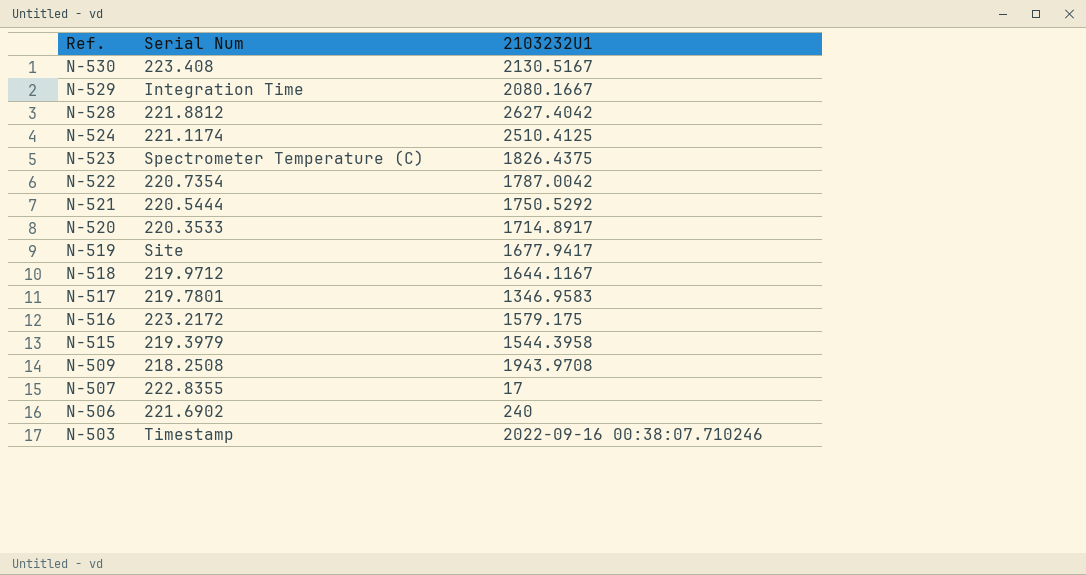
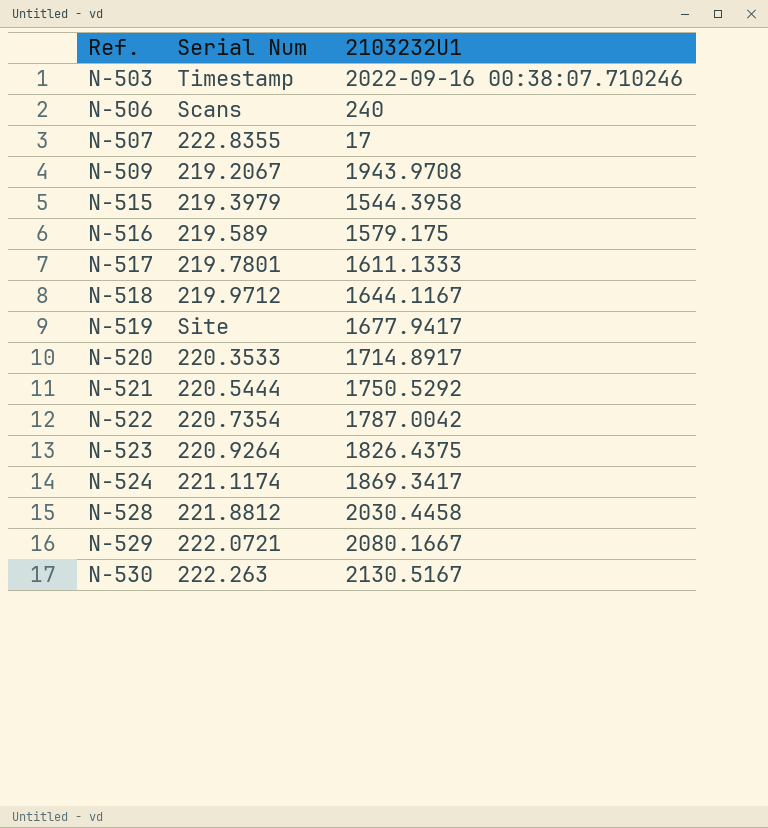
row order: Ref. descending -> Ref. ascending
N-506 | Serial Num: 221.6902 -> Scans
N-509 | Serial Num: 218.2508 -> 219.2067
N-516 | Serial Num: 223.2172 -> 219.589
N-517 | 2103232U1: 1346.9583 -> 1611.1333
N-523 | Serial Num: Spectrometer Temperature (C) -> 220.9264
N-524 | 2103232U1: 2510.4125 -> 1869.3417
N-528 | 2103232U1: 2627.4042 -> 2030.4458
N-529 | Serial Num: Integration Time -> 222.0721
N-530 | Serial Num: 223.408 -> 222.263

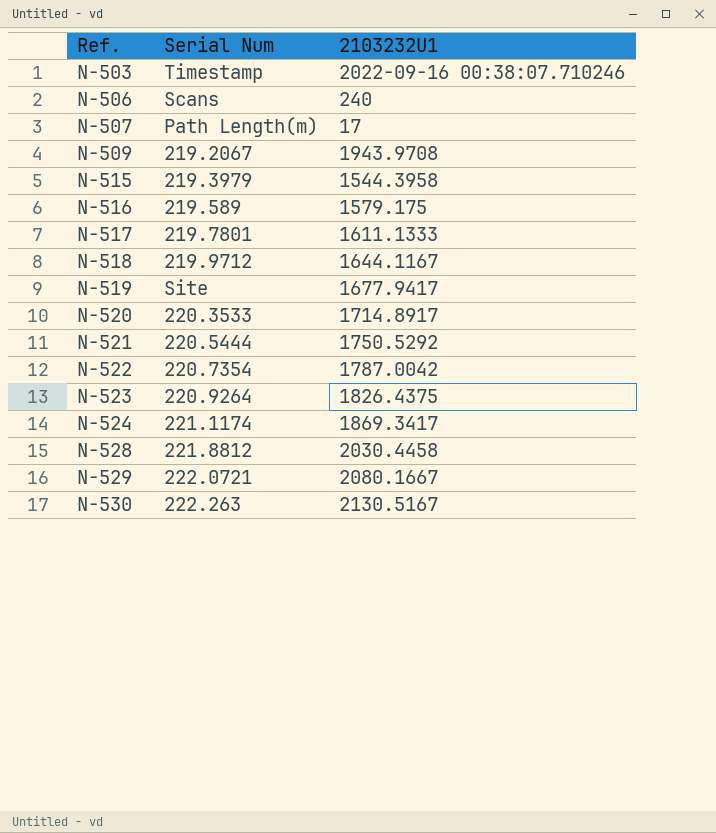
N-507 | Serial Num: 222.8355 -> Path Length(m)

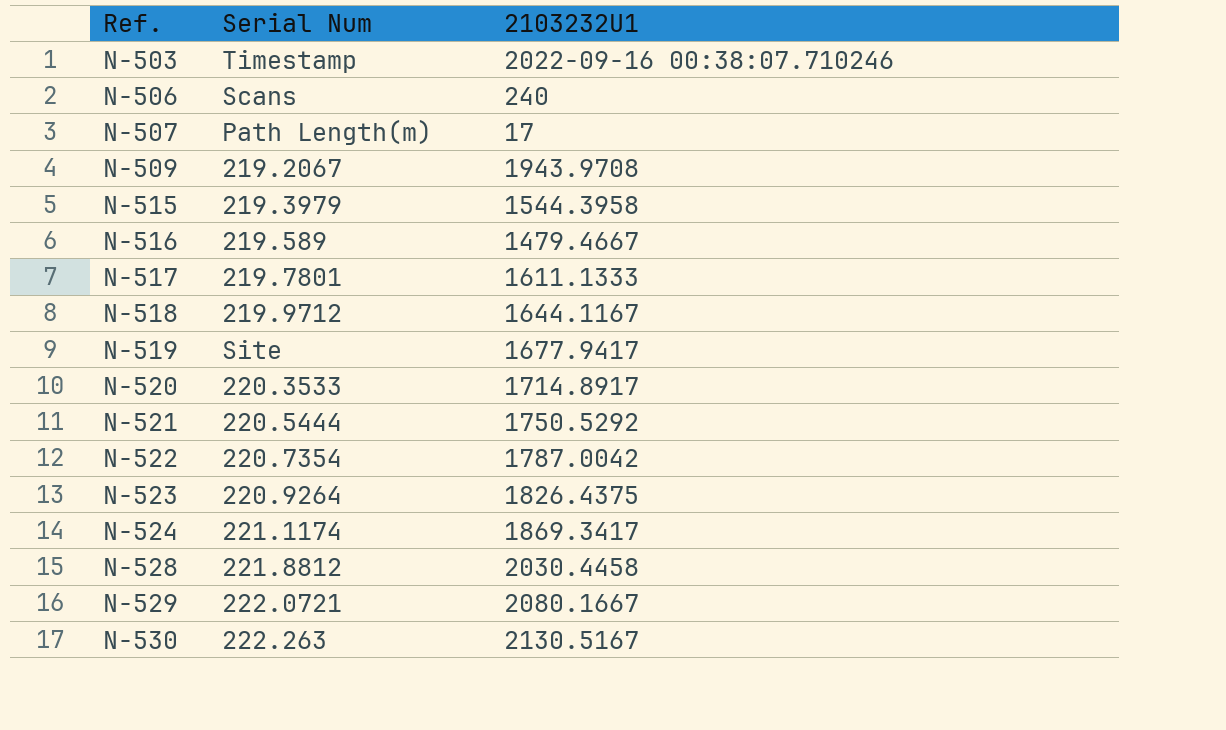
N-516 | 2103232U1: 1579.175 -> 1479.4667

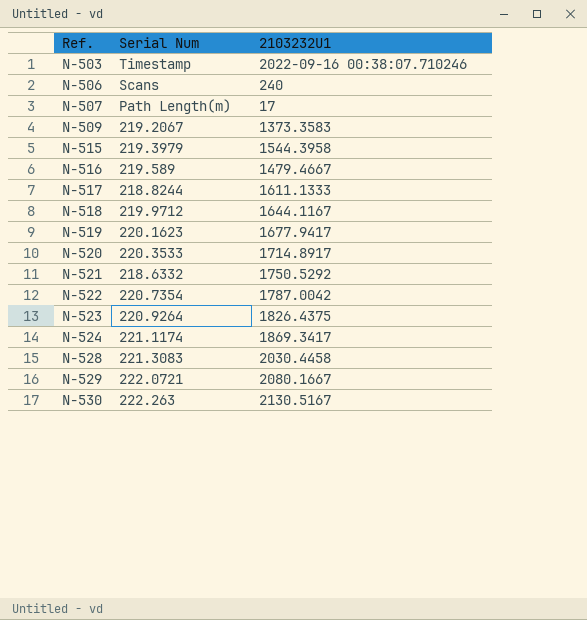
N-509 | 2103232U1: 1943.9708 -> 1373.3583
N-517 | Serial Num: 219.7801 -> 218.8244
N-519 | Serial Num: Site -> 220.1623
N-521 | Serial Num: 220.5444 -> 218.6332
N-528 | Serial Num: 221.8812 -> 221.3083

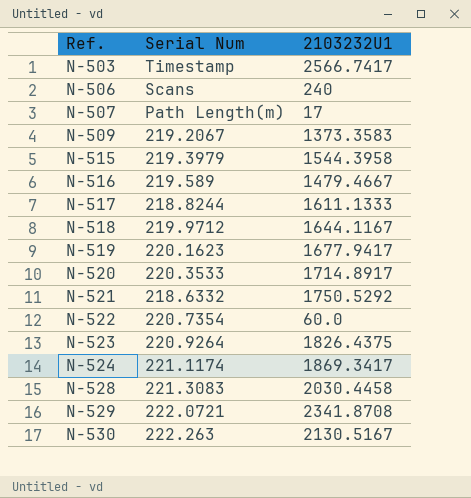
N-503 | 2103232U1: 2022-09-16 00:38:07.710246 -> 2566.7417
N-522 | 2103232U1: 1787.0042 -> 60.0
N-529 | 2103232U1: 2080.1667 -> 2341.8708

